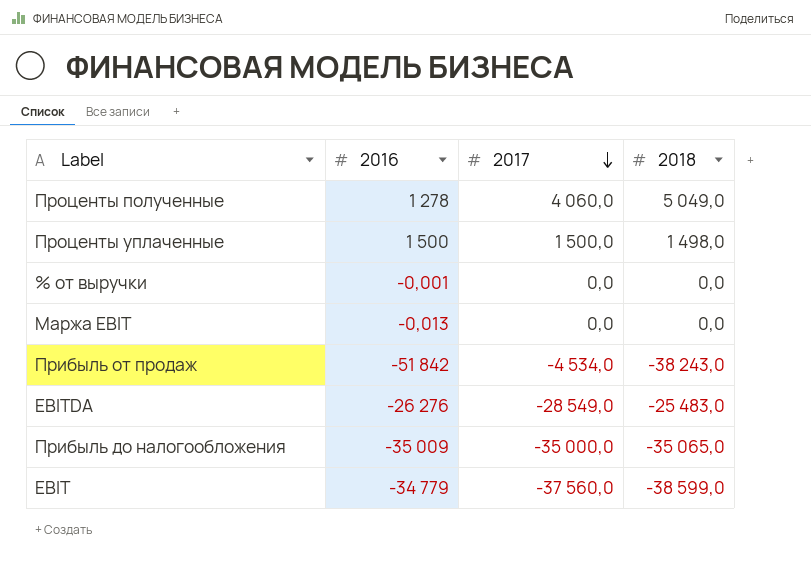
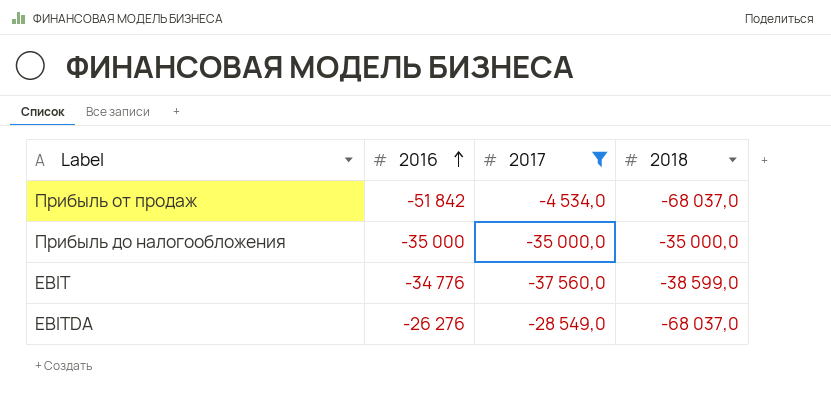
filter: none -> 2017 <= -4 534,0
row order: 2017 descending -> 2016 ascending
Прибыль от продаж | 2018: -38 243,0 -> -68 037,0
Прибыль до налогообложения | 2016: -35 009 -> -35 000
Прибыль до налогообложения | 2018: -35 065,0 -> -35 000,0
EBIT | 2016: -34 779 -> -34 776
EBITDA | 2018: -25 483,0 -> -68 037,0

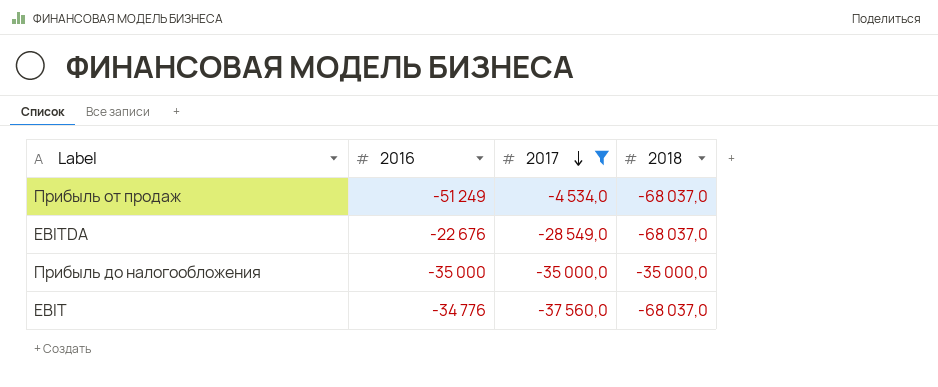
row order: 2016 ascending -> 2017 descending
Прибыль от продаж | 2016: -51 842 -> -51 249
EBITDA | 2016: -26 276 -> -22 676
EBIT | 2018: -38 599,0 -> -68 037,0

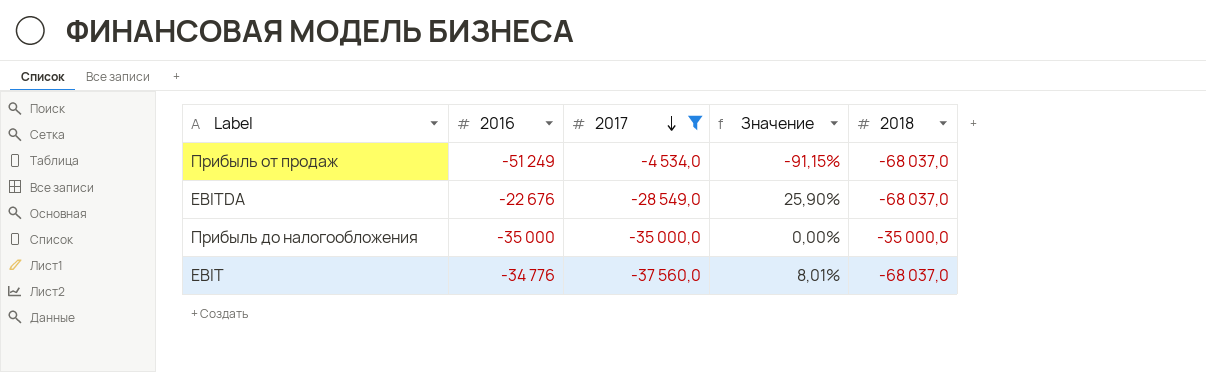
column Значение | formula: none -> ([2017] - [2016]) / [2016]

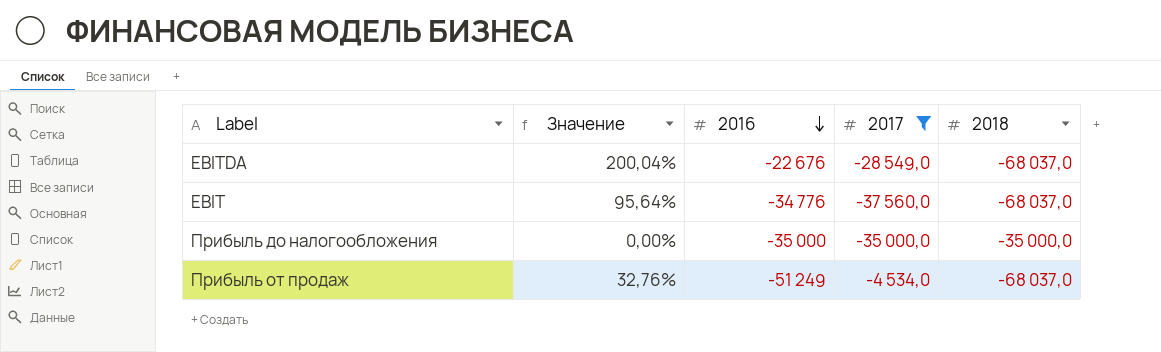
row order: 2017 descending -> 2016 descending
column Значение | formula: ([2017] - [2016]) / [2016] -> ([2018] - [2016]) / [2016]
column Значение | position: 4 -> 2

